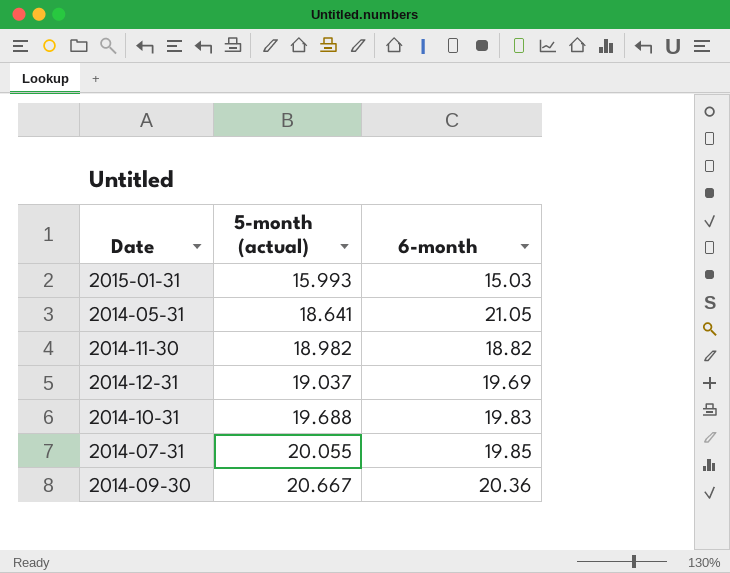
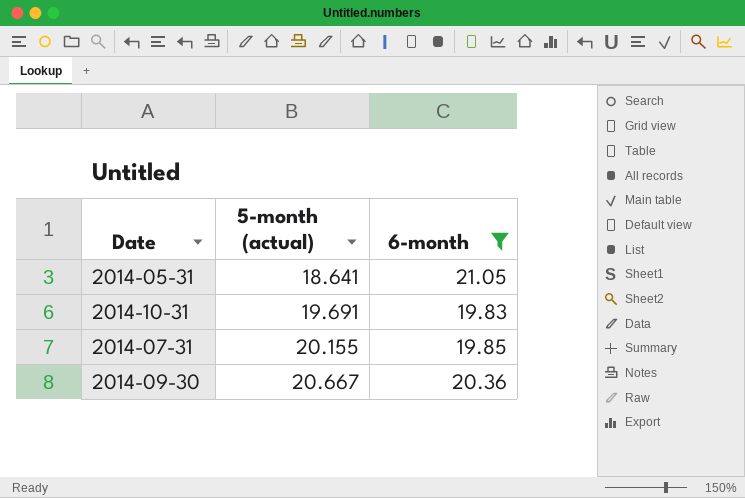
filter: none -> 6-month >= 19.83
2014-10-31 | 5-month (actual): 19.688 -> 19.691
2014-07-31 | 5-month (actual): 20.055 -> 20.155

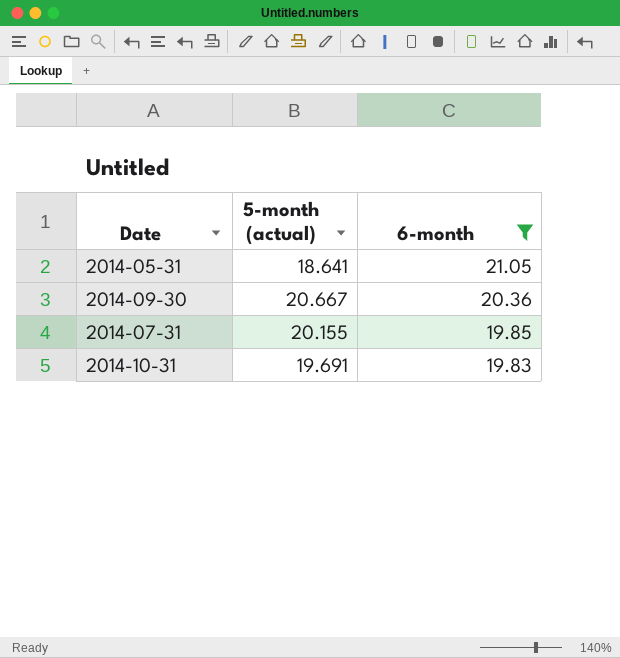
row order: 5-month (actual) ascending -> 6-month descending

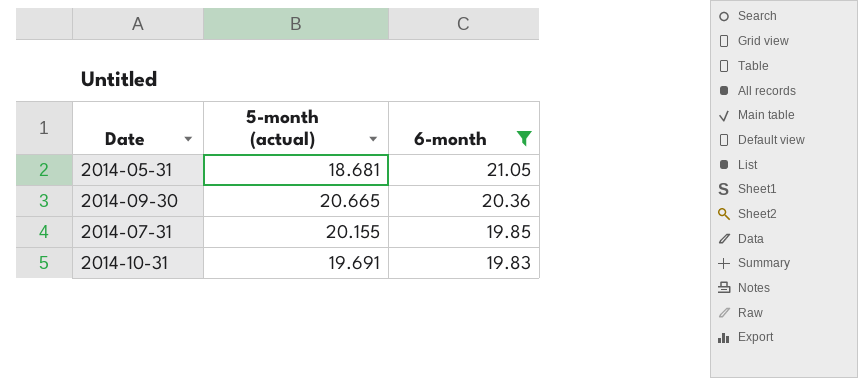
2014-05-31 | 5-month (actual): 18.641 -> 18.681
2014-09-30 | 5-month (actual): 20.667 -> 20.665

